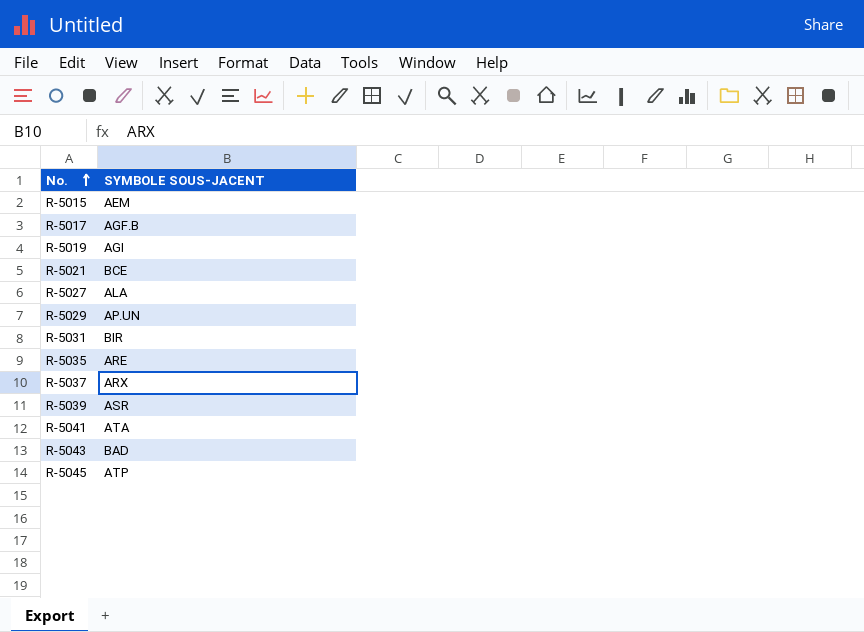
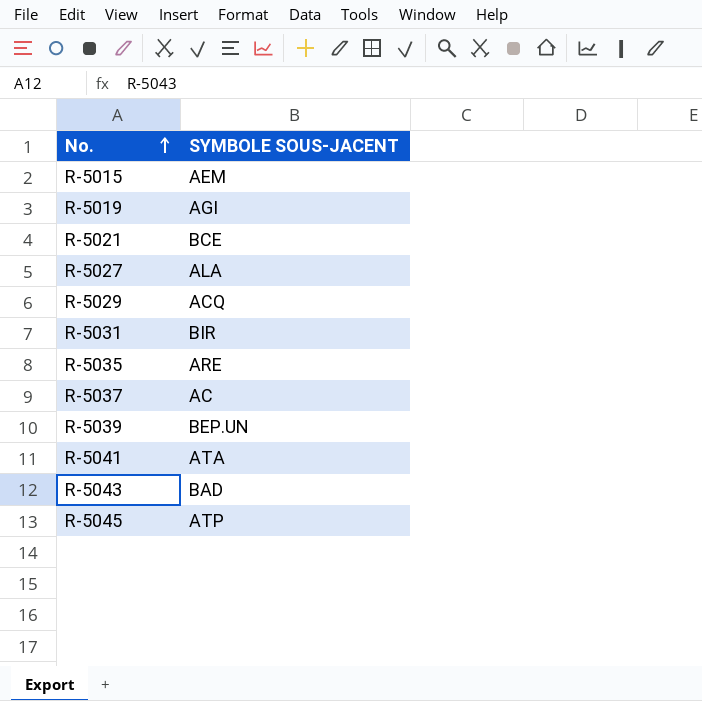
row R-5017: AGF.B -> none
R-5029 | SYMBOLE SOUS-JACENT: AP.UN -> ACQ
R-5037 | SYMBOLE SOUS-JACENT: ARX -> AC
R-5039 | SYMBOLE SOUS-JACENT: ASR -> BEP.UN

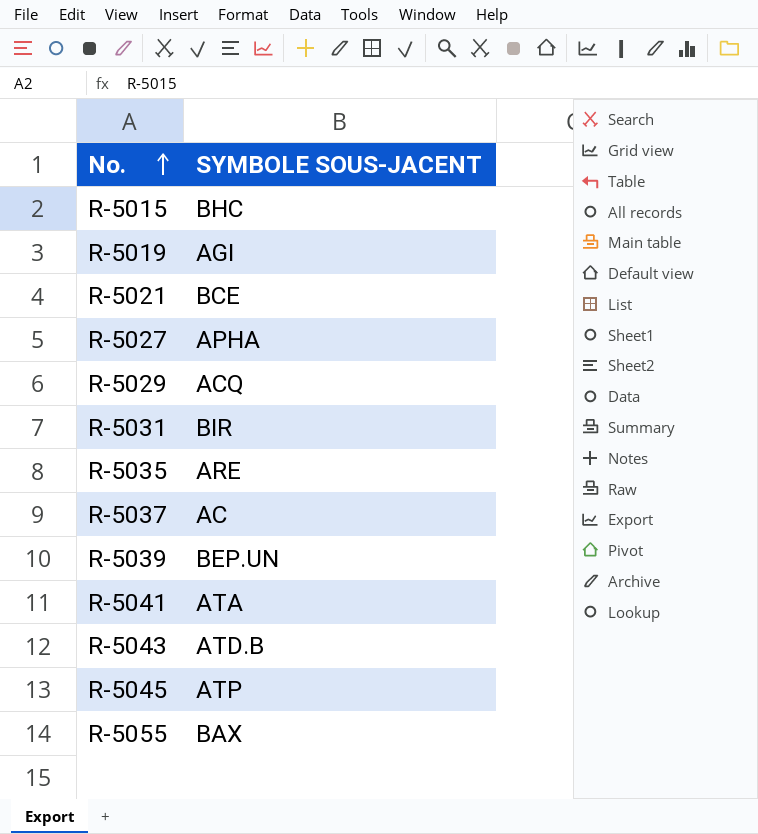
R-5015 | SYMBOLE SOUS-JACENT: AEM -> BHC
R-5027 | SYMBOLE SOUS-JACENT: ALA -> APHA
R-5043 | SYMBOLE SOUS-JACENT: BAD -> ATD.B
row R-5055: none -> BAX

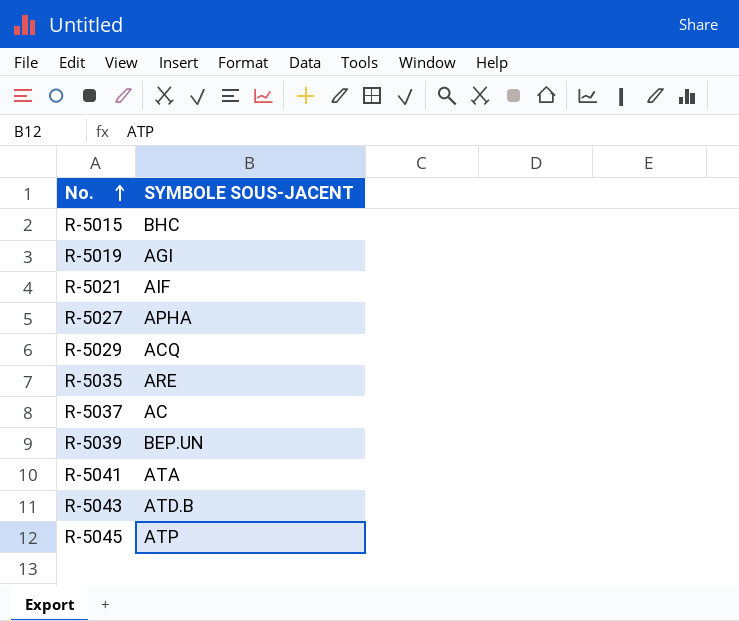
row R-5031: BIR -> none
row R-5055: BAX -> none
R-5021 | SYMBOLE SOUS-JACENT: BCE -> AIF

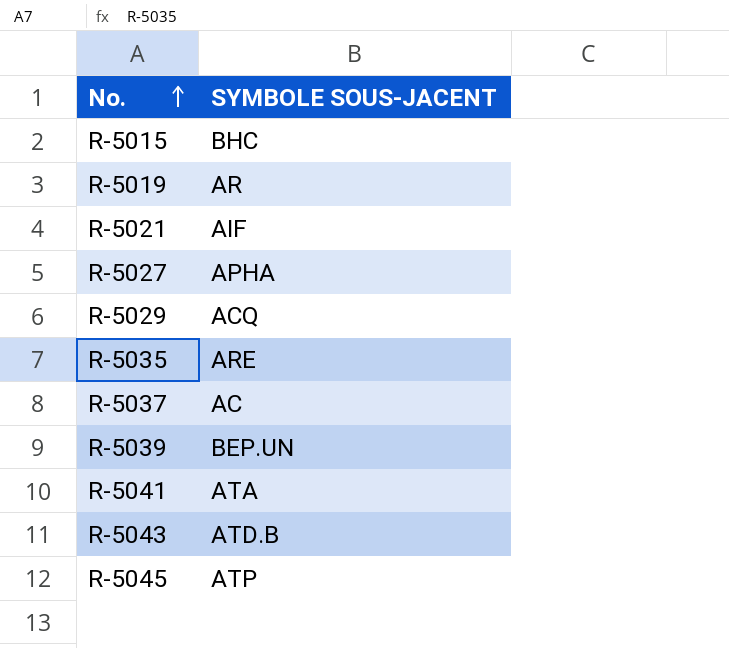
R-5019 | SYMBOLE SOUS-JACENT: AGI -> AR

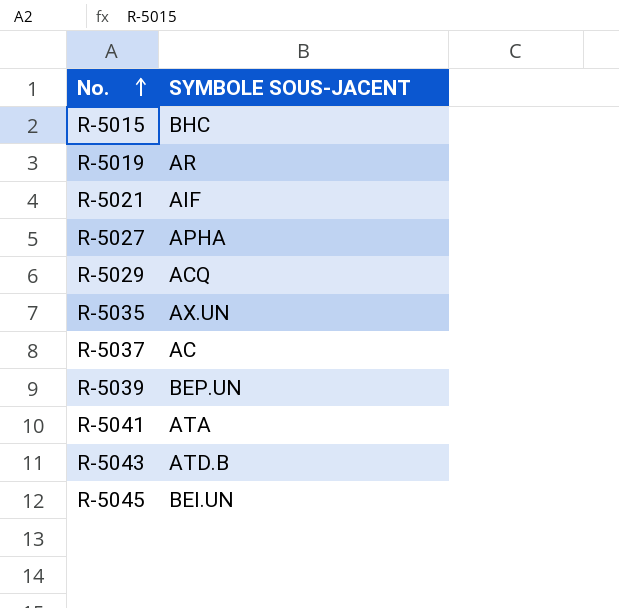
R-5035 | SYMBOLE SOUS-JACENT: ARE -> AX.UN
R-5045 | SYMBOLE SOUS-JACENT: ATP -> BEI.UN

